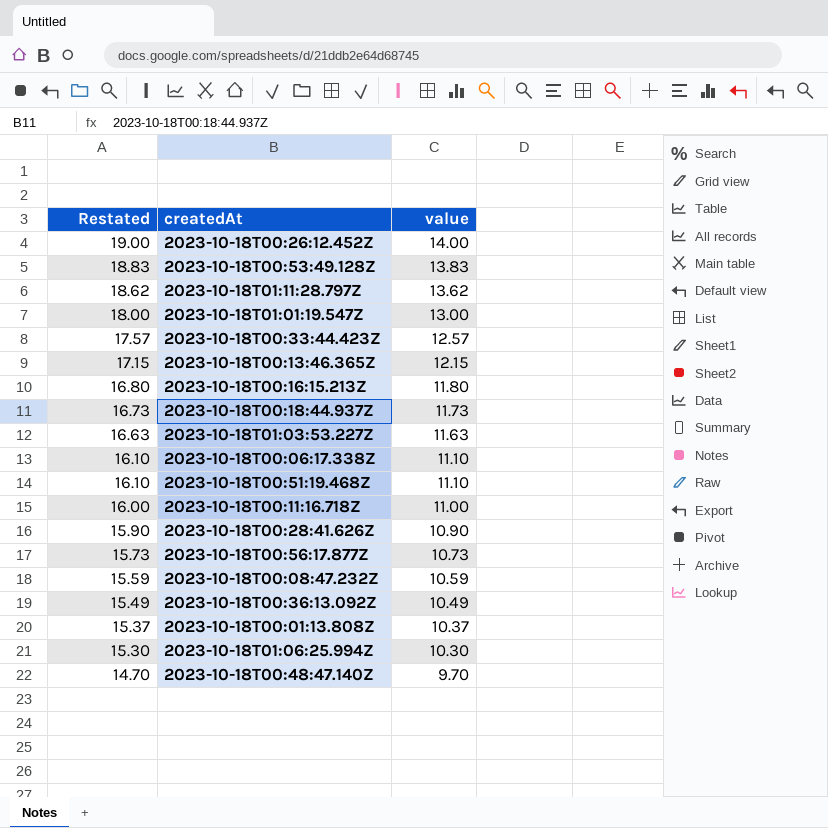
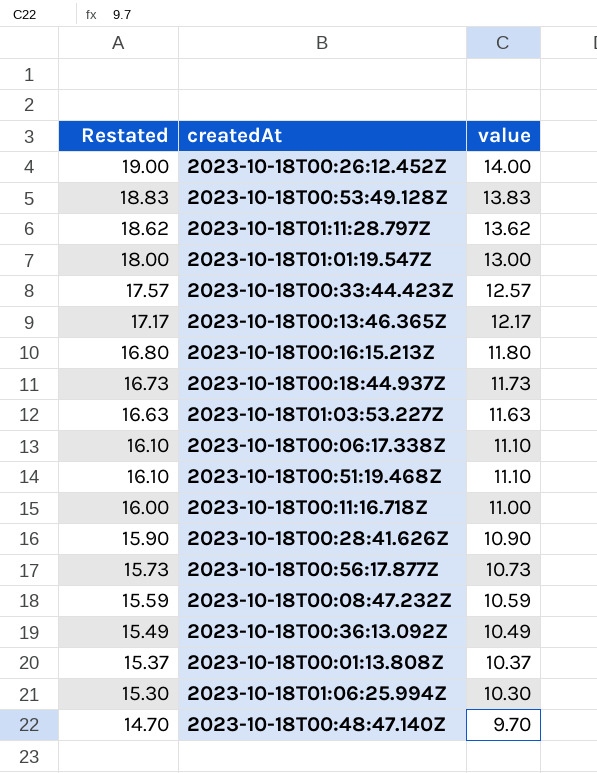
2023-10-18T00:13:46.365Z | Restated: 17.15 -> 17.17
2023-10-18T00:13:46.365Z | value: 12.15 -> 12.17

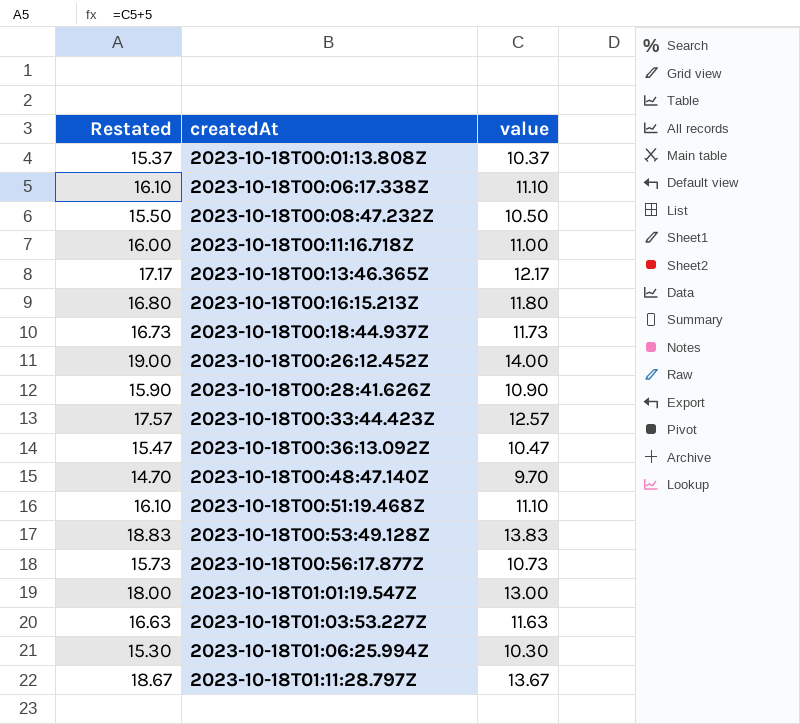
row order: Restated descending -> createdAt ascending
2023-10-18T00:08:47.232Z | Restated: 15.59 -> 15.50
2023-10-18T00:08:47.232Z | value: 10.59 -> 10.50
2023-10-18T00:36:13.092Z | Restated: 15.49 -> 15.47
2023-10-18T00:36:13.092Z | value: 10.49 -> 10.47
2023-10-18T01:11:28.797Z | Restated: 18.62 -> 18.67
2023-10-18T01:11:28.797Z | value: 13.62 -> 13.67

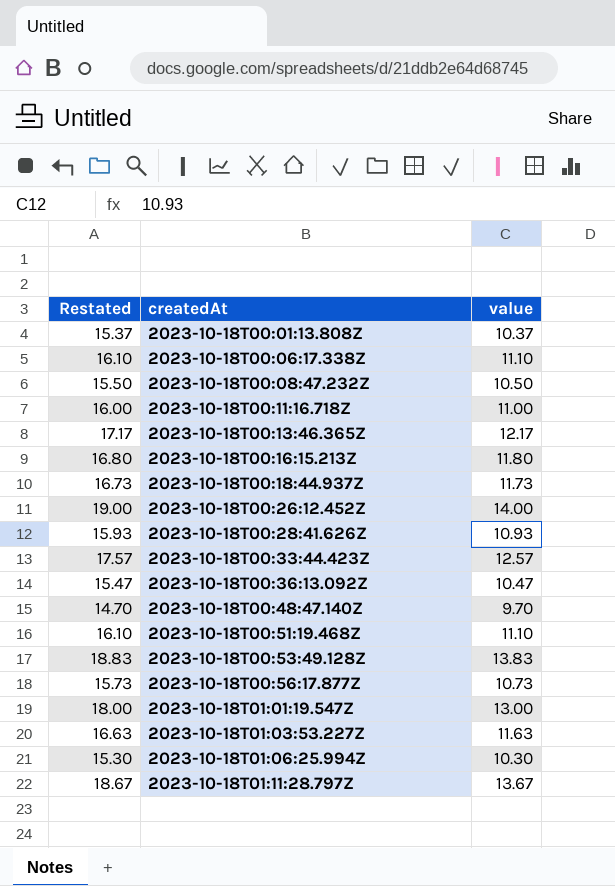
2023-10-18T00:28:41.626Z | Restated: 15.90 -> 15.93
2023-10-18T00:28:41.626Z | value: 10.90 -> 10.93

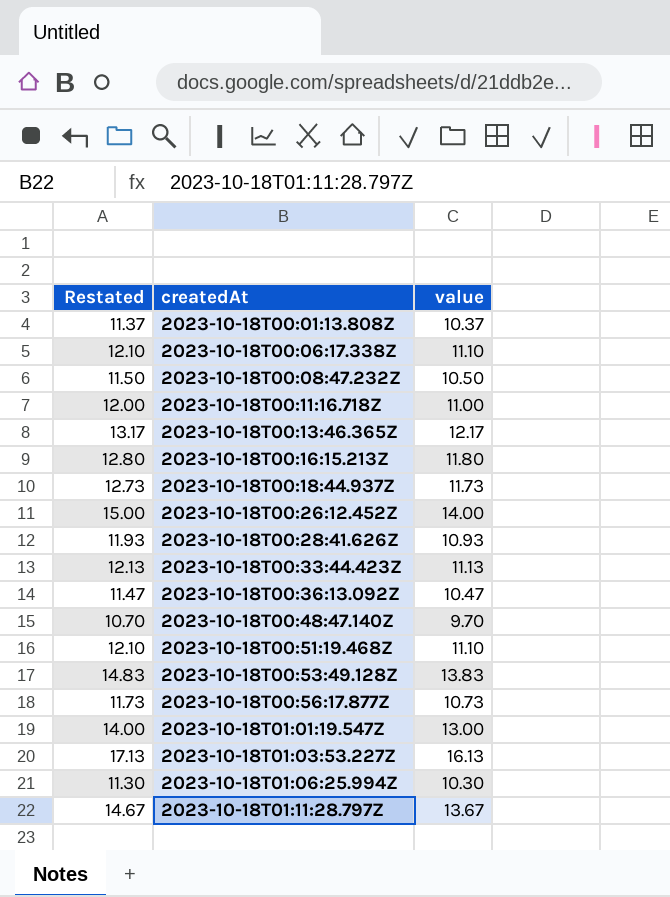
column Restated | formula: [value] + 5 -> [value] + 1
2023-10-18T00:33:44.423Z | value: 12.57 -> 11.13
2023-10-18T01:03:53.227Z | value: 11.63 -> 16.13

